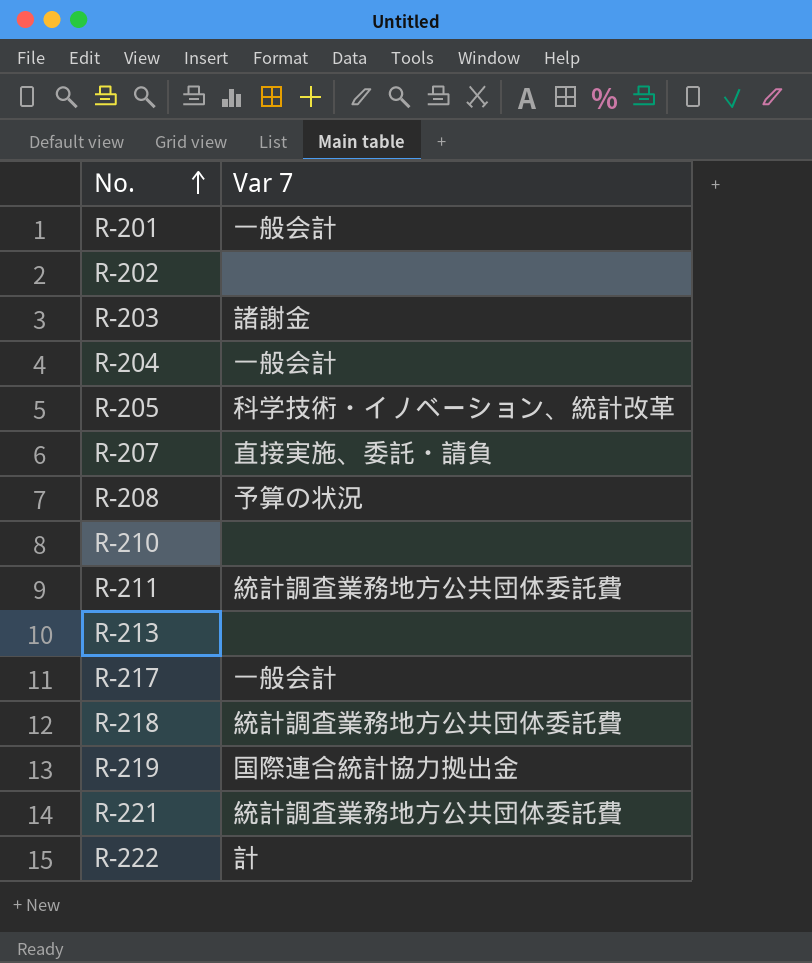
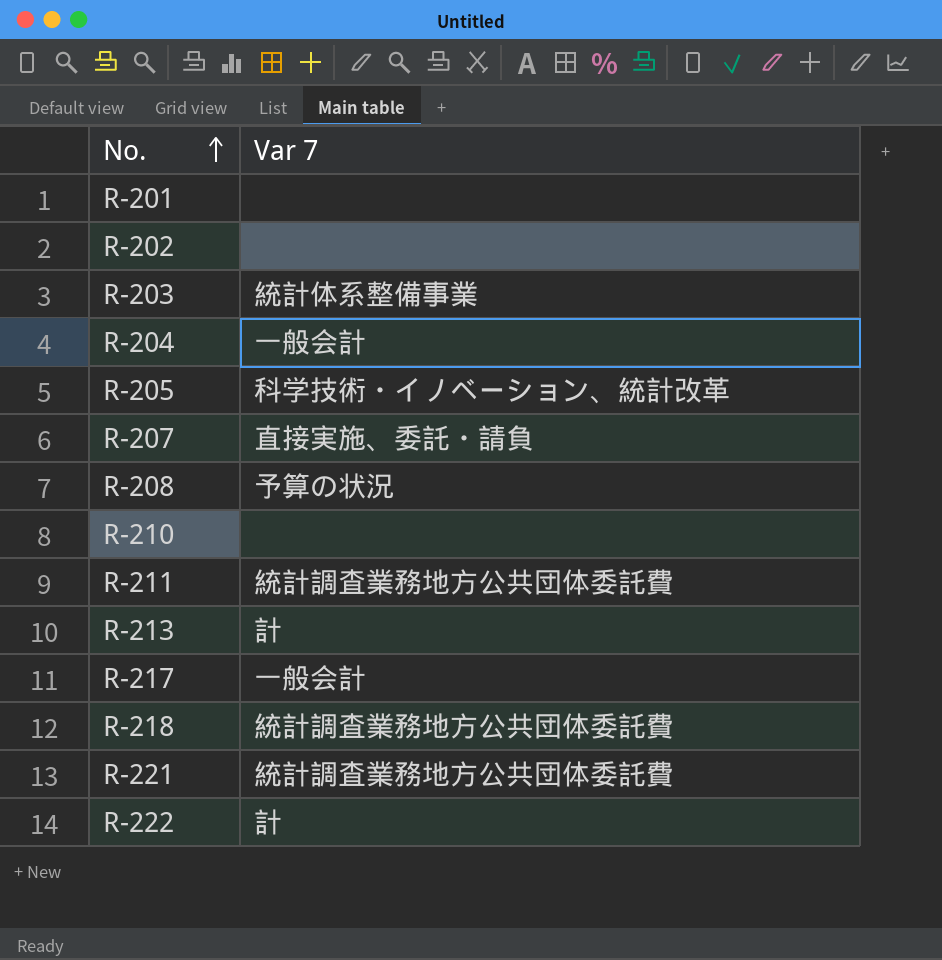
row R-219: 国際連合統計協力拠出金 -> none
R-201 | Var 7: 一般会計 -> none
R-203 | Var 7: 諸謝金 -> 統計体系整備事業
R-213 | Var 7: none -> 計

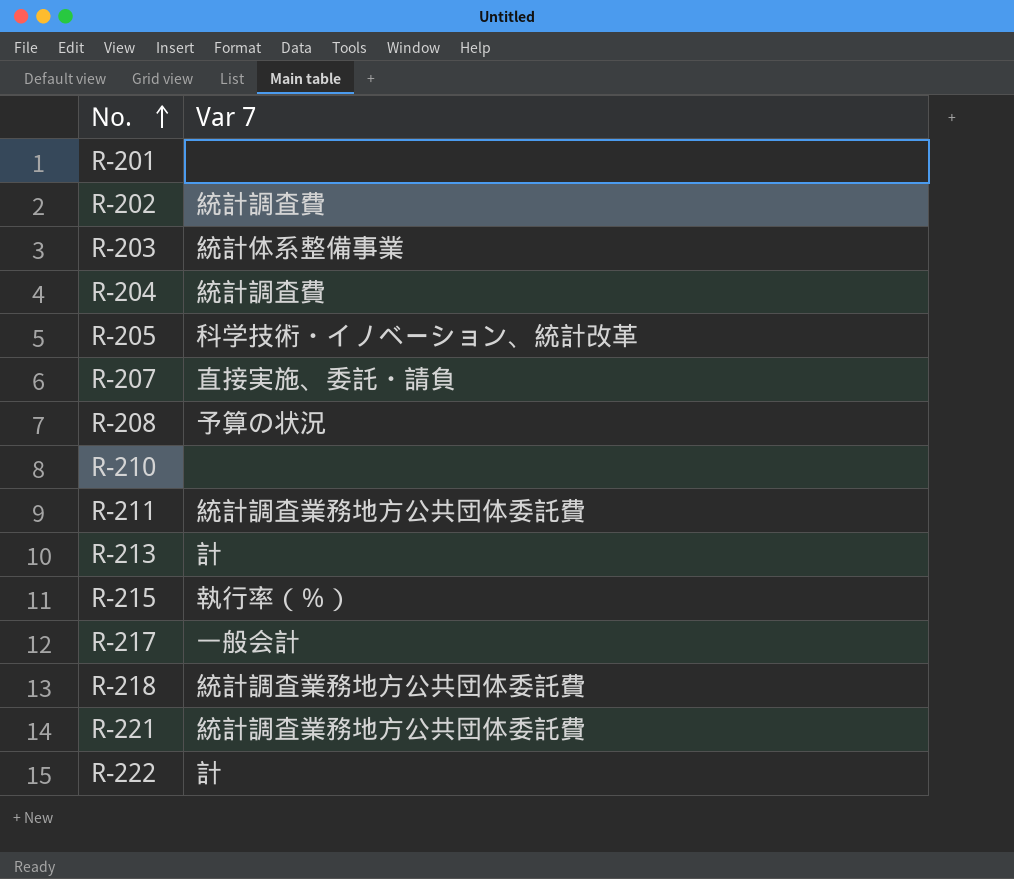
R-202 | Var 7: none -> 統計調査費
R-204 | Var 7: 一般会計 -> 統計調査費
row R-215: none -> 執行率（％）

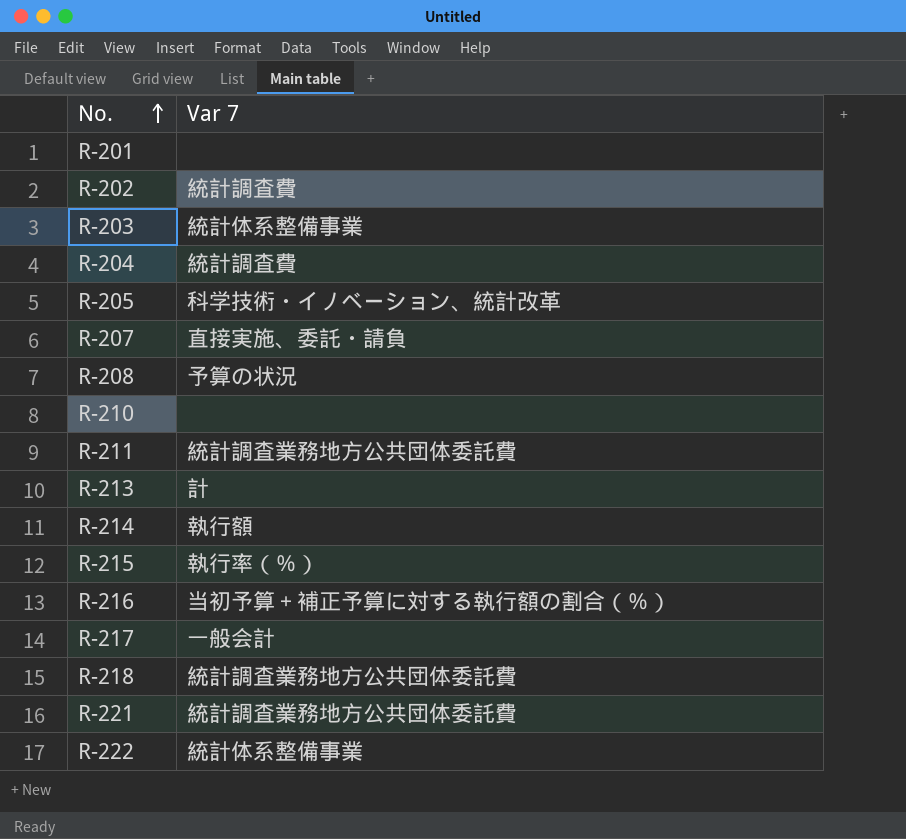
row R-214: none -> 執行額
row R-216: none -> 当初予算＋補正予算に対する執行額の割合（％）
R-222 | Var 7: 計 -> 統計体系整備事業

